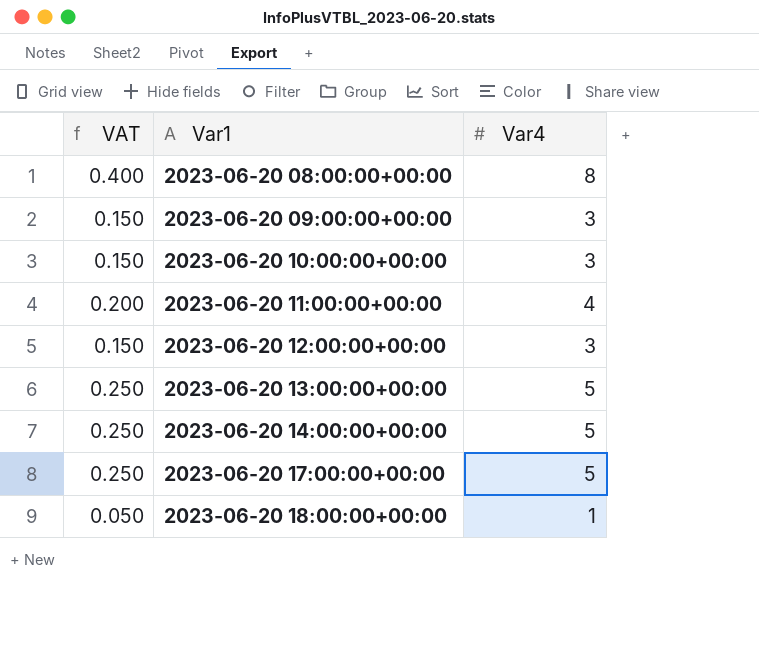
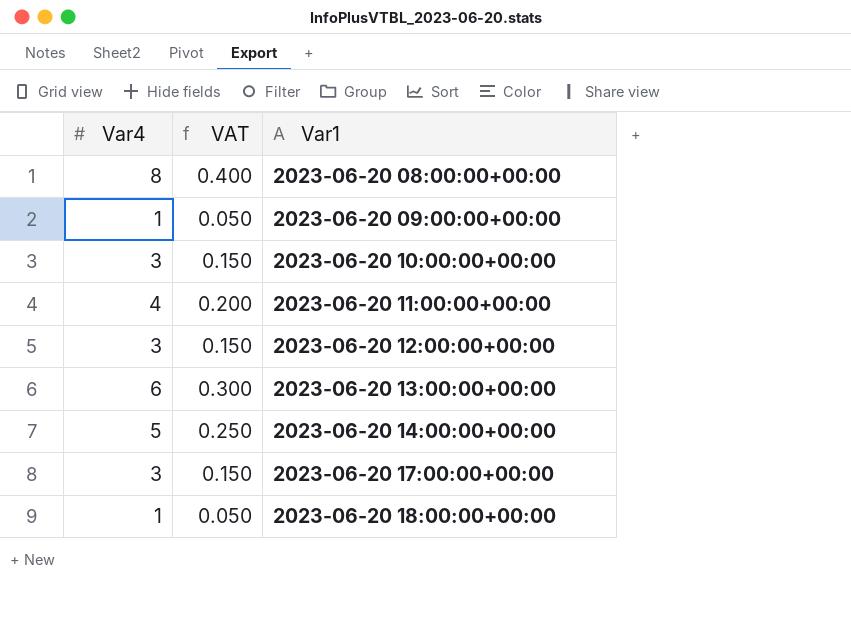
column Var4 | position: 3 -> 1
2023-06-20 09:00:00+00:00 | Var4: 3 -> 1
2023-06-20 09:00:00+00:00 | VAT: 0.150 -> 0.050
2023-06-20 13:00:00+00:00 | Var4: 5 -> 6
2023-06-20 13:00:00+00:00 | VAT: 0.250 -> 0.300
2023-06-20 17:00:00+00:00 | Var4: 5 -> 3
2023-06-20 17:00:00+00:00 | VAT: 0.250 -> 0.150

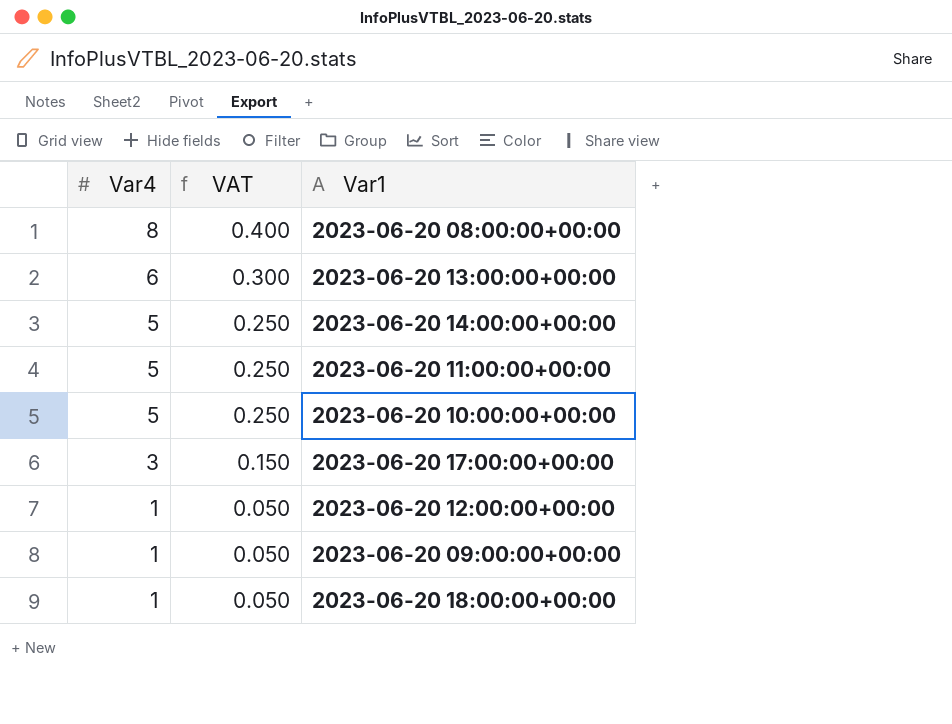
row order: Var1 ascending -> Var4 descending
2023-06-20 11:00:00+00:00 | Var4: 4 -> 5
2023-06-20 11:00:00+00:00 | VAT: 0.200 -> 0.250
2023-06-20 10:00:00+00:00 | Var4: 3 -> 5
2023-06-20 10:00:00+00:00 | VAT: 0.150 -> 0.250
2023-06-20 12:00:00+00:00 | Var4: 3 -> 1
2023-06-20 12:00:00+00:00 | VAT: 0.150 -> 0.050

